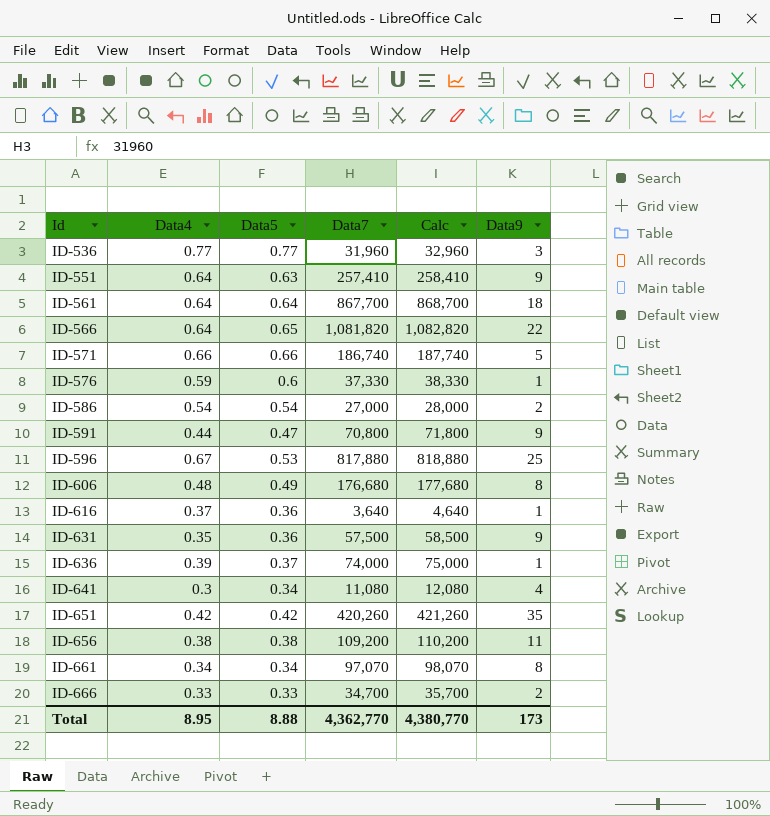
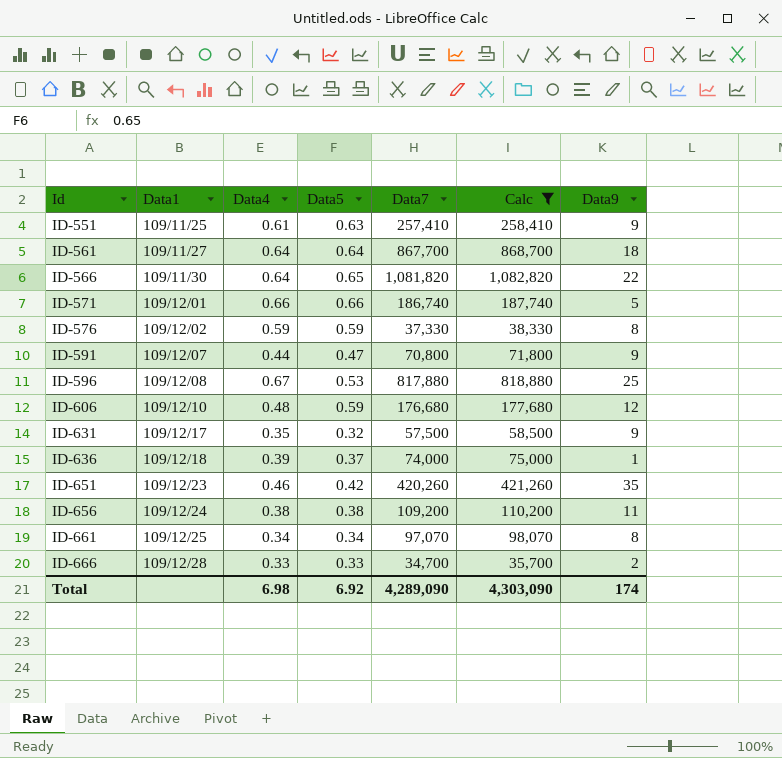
filter: none -> Calc >= 35,700
column Data1 | position: none -> 2
ID-551 | Data4: 0.64 -> 0.61
ID-576 | Data5: 0.6 -> 0.59
ID-576 | Data9: 1 -> 8
ID-606 | Data5: 0.49 -> 0.59
ID-606 | Data9: 8 -> 12
ID-631 | Data5: 0.36 -> 0.32
ID-651 | Data4: 0.42 -> 0.46
Total | Data4: 8.95 -> 6.98
Total | Data5: 8.88 -> 6.92
Total | Data7: 4,362,770 -> 4,289,090
Total | Calc: 4,380,770 -> 4,303,090
Total | Data9: 173 -> 174

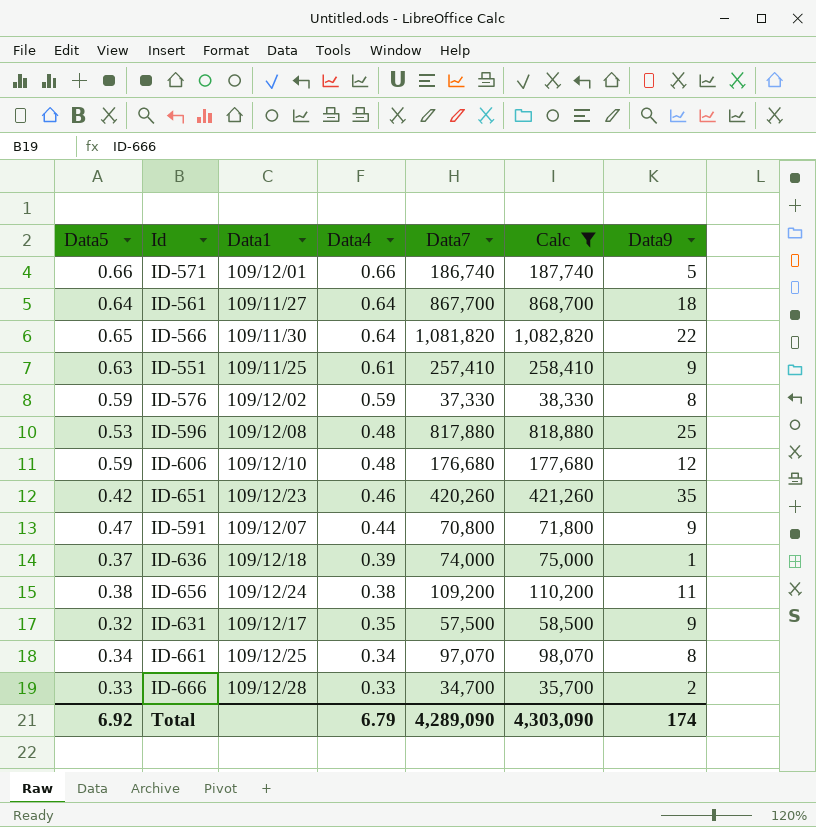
row order: Id ascending -> Data4 descending
column Data5 | position: 4 -> 1
ID-596 | Data4: 0.67 -> 0.48
Total | Data4: 6.98 -> 6.79

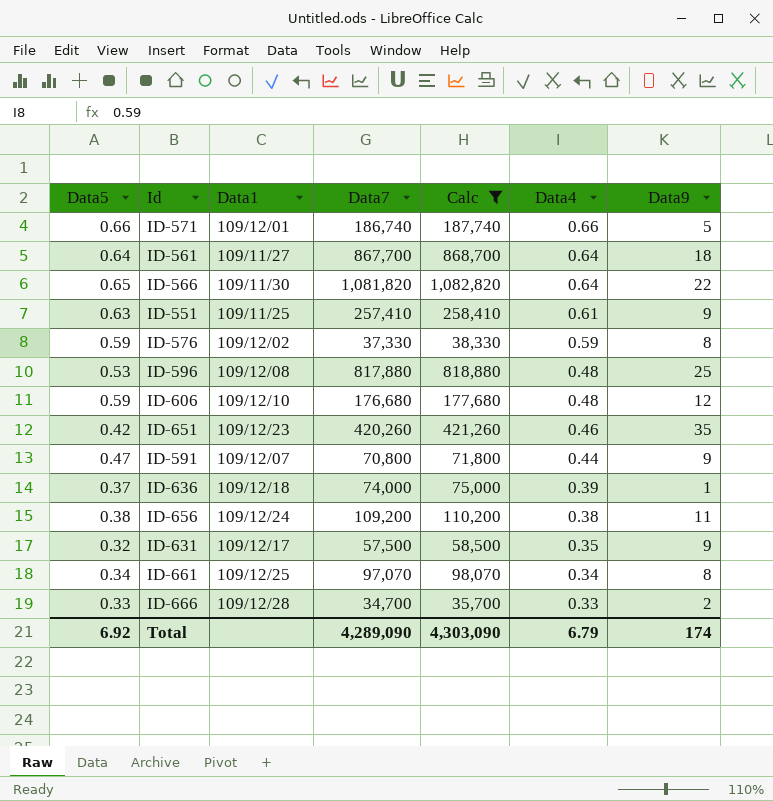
column Data4 | position: 4 -> 6

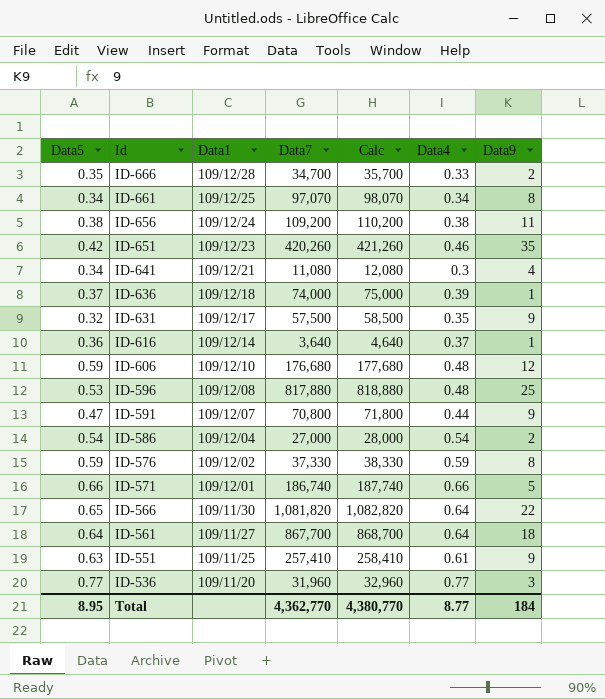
filter: Calc >= 35,700 -> none
row order: Data4 descending -> Id descending
ID-666 | Data5: 0.33 -> 0.35
Total | Data5: 6.92 -> 8.95
Total | Data7: 4,289,090 -> 4,362,770
Total | Calc: 4,303,090 -> 4,380,770
Total | Data4: 6.79 -> 8.77
Total | Data9: 174 -> 184

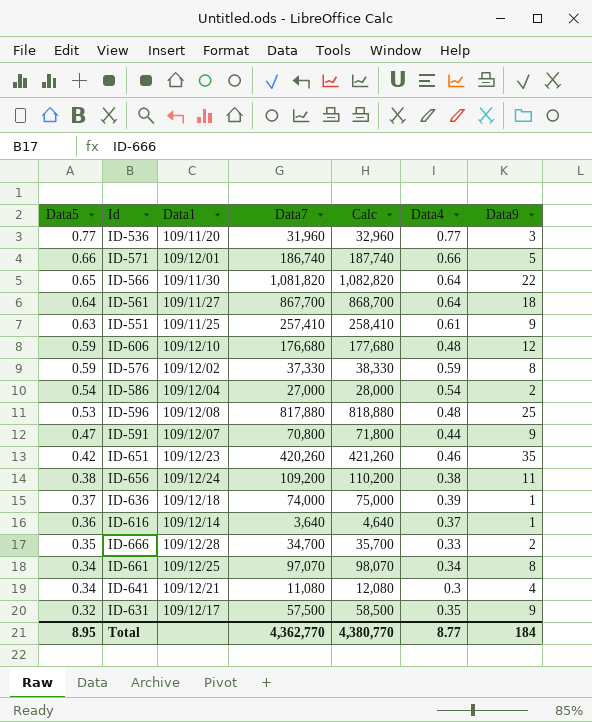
row order: Id descending -> Data5 descending

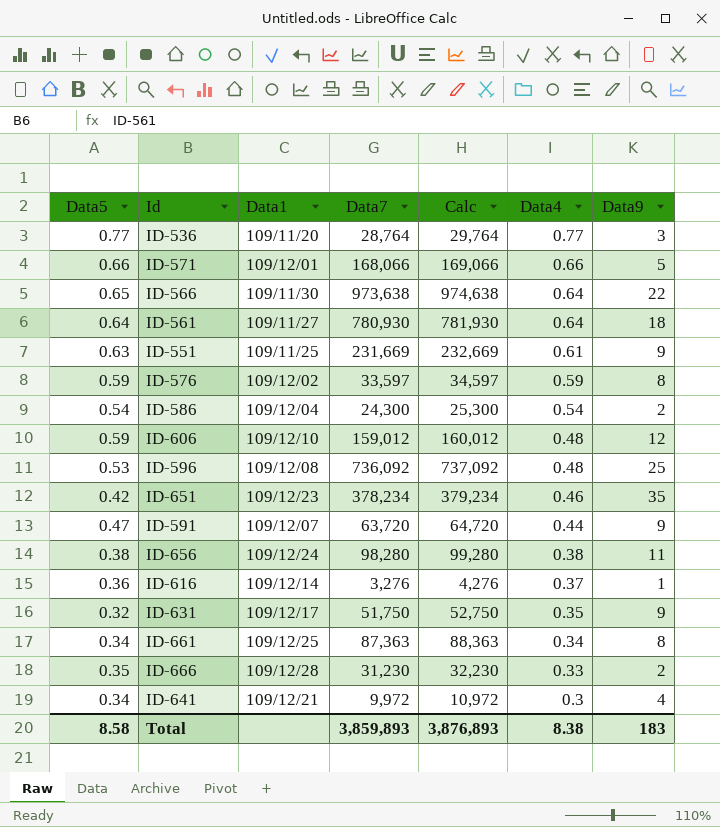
row order: Data5 descending -> Data4 descending
row ID-636: 0.37 | 109/12/18 | 74,000 | 75,000 | 0.39 | 1 -> none
ID-536 | Data7: 31,960 -> 28,764
ID-536 | Calc: 32,960 -> 29,764
ID-571 | Data7: 186,740 -> 168,066
ID-571 | Calc: 187,740 -> 169,066
ID-566 | Data7: 1,081,820 -> 973,638
ID-566 | Calc: 1,082,820 -> 974,638
ID-561 | Data7: 867,700 -> 780,930
ID-561 | Calc: 868,700 -> 781,930
ID-551 | Data7: 257,410 -> 231,669
ID-551 | Calc: 258,410 -> 232,669
ID-576 | Data7: 37,330 -> 33,597
ID-576 | Calc: 38,330 -> 34,597
ID-586 | Data7: 27,000 -> 24,300
ID-586 | Calc: 28,000 -> 25,300
ID-606 | Data7: 176,680 -> 159,012
ID-606 | Calc: 177,680 -> 160,012
ID-596 | Data7: 817,880 -> 736,092
ID-596 | Calc: 818,880 -> 737,092
ID-651 | Data7: 420,260 -> 378,234
ID-651 | Calc: 421,260 -> 379,234
ID-591 | Data7: 70,800 -> 63,720
ID-591 | Calc: 71,800 -> 64,720
ID-656 | Data7: 109,200 -> 98,280
ID-656 | Calc: 110,200 -> 99,280
ID-616 | Data7: 3,640 -> 3,276
ID-616 | Calc: 4,640 -> 4,276
ID-631 | Data7: 57,500 -> 51,750
ID-631 | Calc: 58,500 -> 52,750
ID-661 | Data7: 97,070 -> 87,363
ID-661 | Calc: 98,070 -> 88,363
ID-666 | Data7: 34,700 -> 31,230
ID-666 | Calc: 35,700 -> 32,230
ID-641 | Data7: 11,080 -> 9,972
ID-641 | Calc: 12,080 -> 10,972
Total | Data5: 8.95 -> 8.58
Total | Data7: 4,362,770 -> 3,859,893
Total | Calc: 4,380,770 -> 3,876,893
Total | Data4: 8.77 -> 8.38
Total | Data9: 184 -> 183

